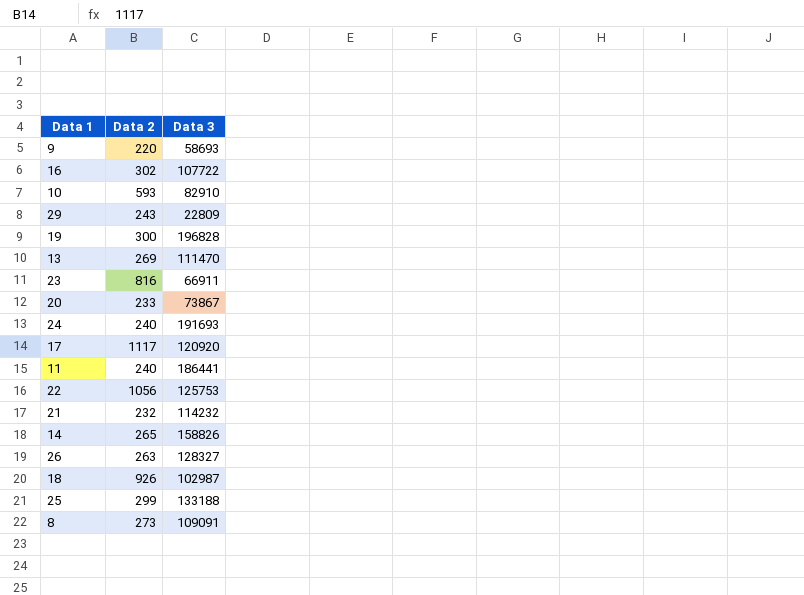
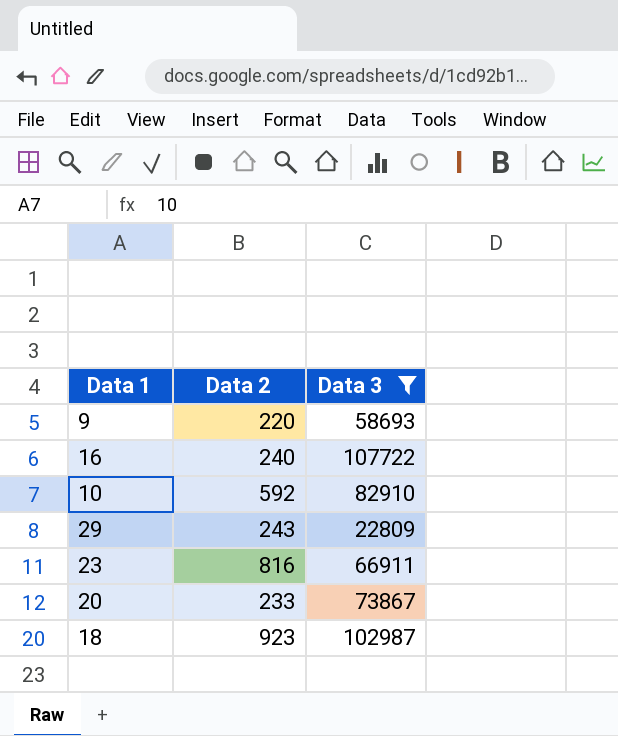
filter: none -> Data 3 <= 107722
16 | Data 2: 302 -> 240
10 | Data 2: 593 -> 592
18 | Data 2: 926 -> 923

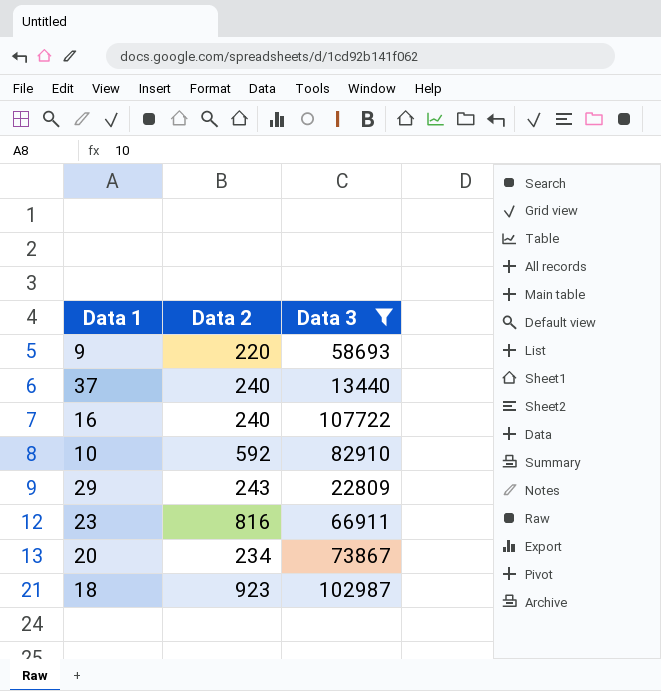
row 37: none -> 240 | 13440
20 | Data 2: 233 -> 234

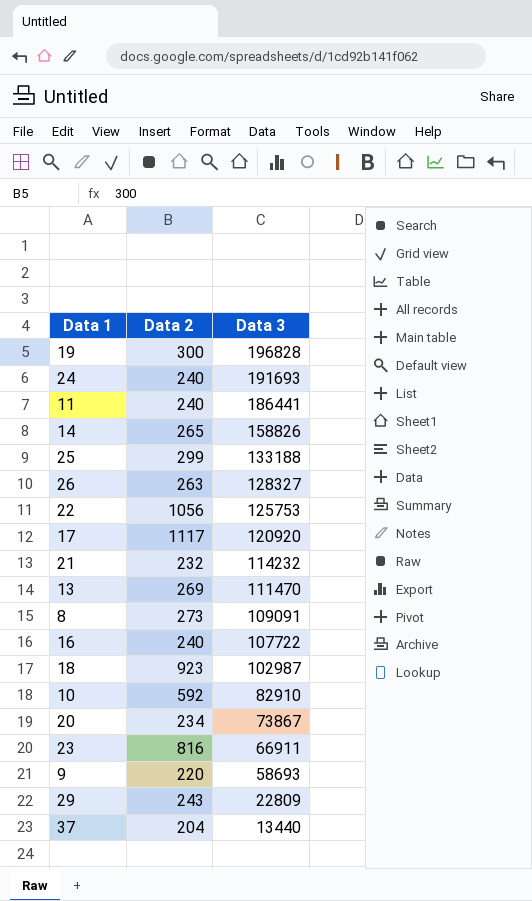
filter: Data 3 <= 107722 -> none
row order: none -> Data 3 descending
37 | Data 2: 240 -> 204

